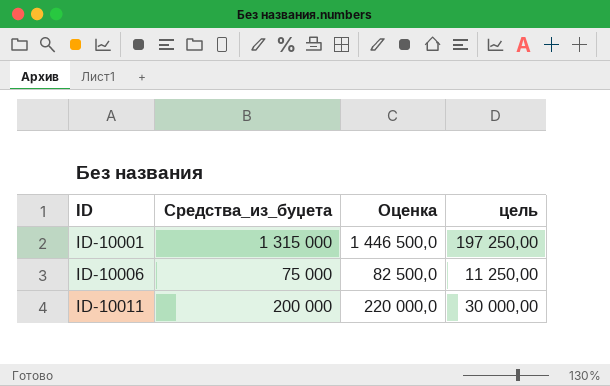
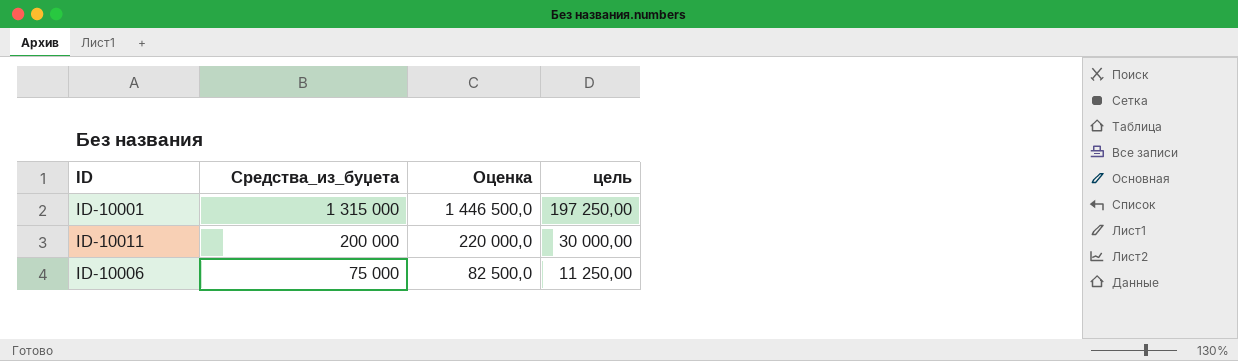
row order: ID ascending -> Средства_из_буџета descending

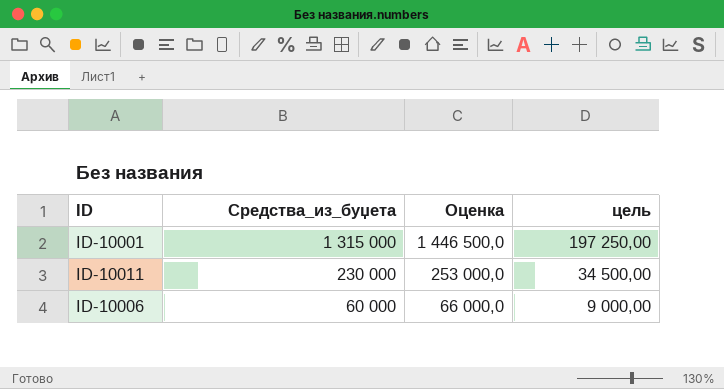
ID-10011 | Средства_из_буџета: 200 000 -> 230 000
ID-10011 | Оценка: 220 000,0 -> 253 000,0
ID-10011 | цель: 30 000,00 -> 34 500,00
ID-10006 | Средства_из_буџета: 75 000 -> 60 000
ID-10006 | Оценка: 82 500,0 -> 66 000,0
ID-10006 | цель: 11 250,00 -> 9 000,00

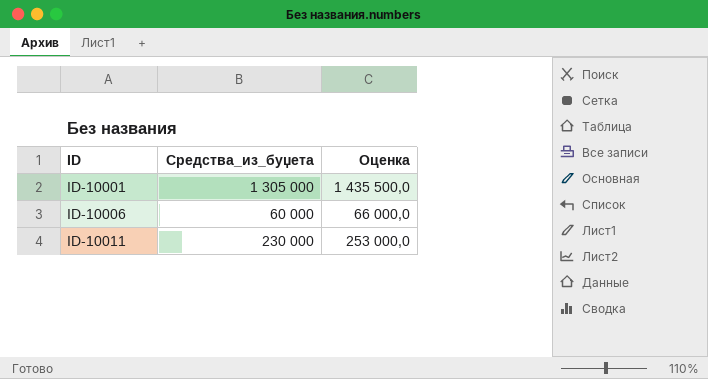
row order: Средства_из_буџета descending -> ID ascending
column цель | formula: [Средства_из_буџета] * 0,15 -> none
ID-10001 | Средства_из_буџета: 1 315 000 -> 1 305 000
ID-10001 | Оценка: 1 446 500,0 -> 1 435 500,0

